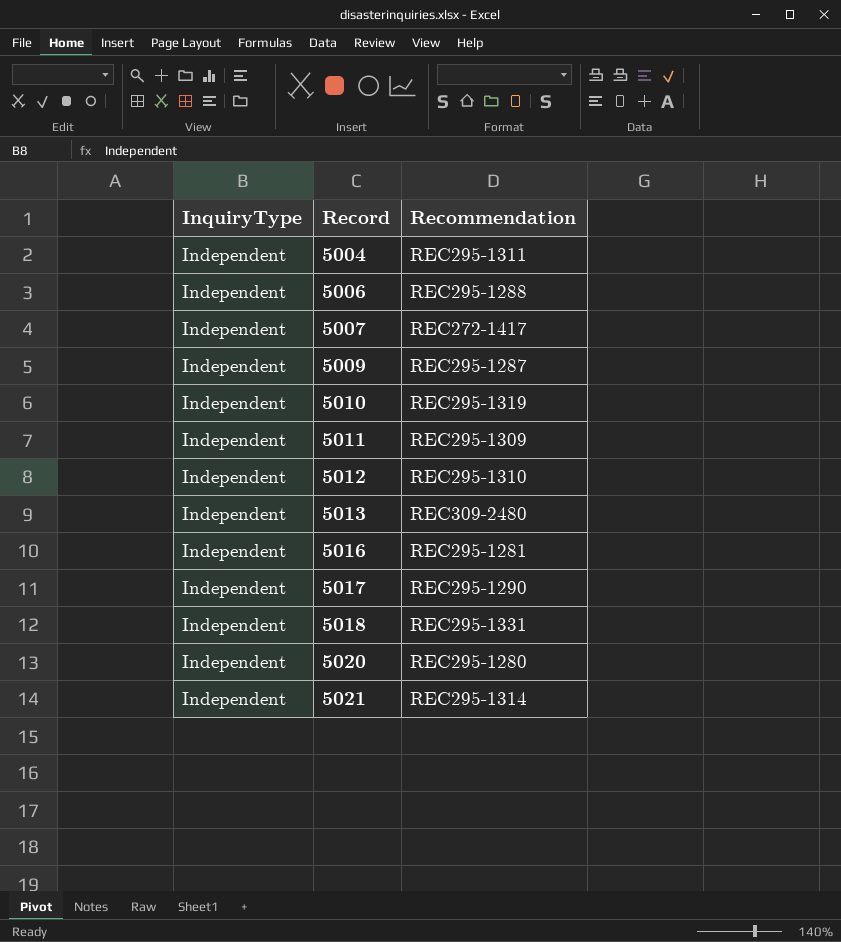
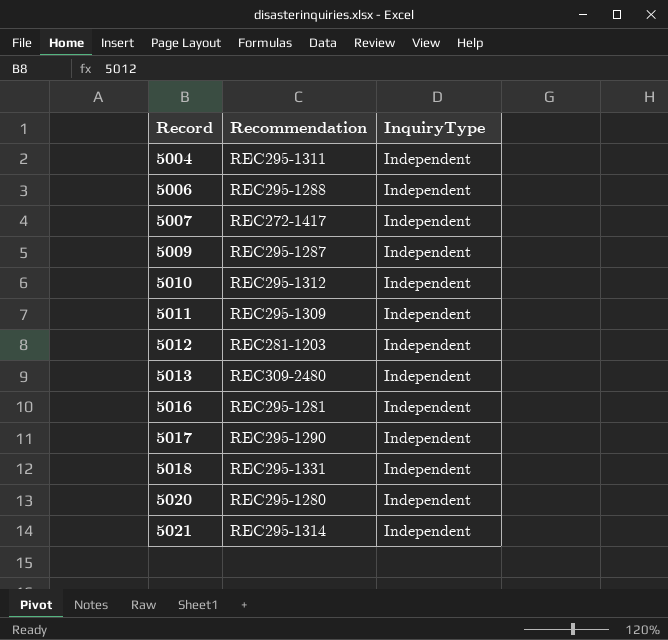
column InquiryType | position: 1 -> 3
5010 | Recommendation: REC295-1319 -> REC295-1312
5012 | Recommendation: REC295-1310 -> REC281-1203

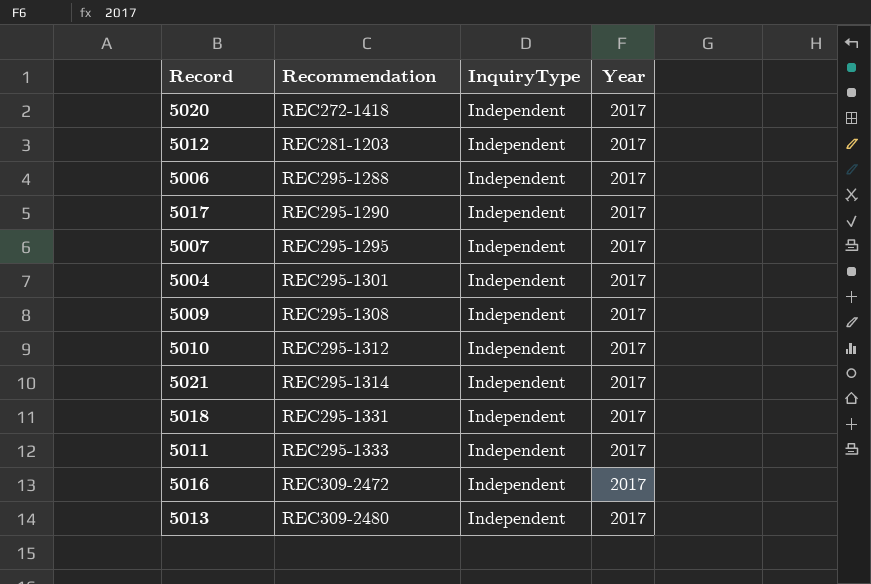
row order: Record ascending -> Recommendation ascending
column Year | position: none -> 4
5020 | Recommendation: REC295-1280 -> REC272-1418
5007 | Recommendation: REC272-1417 -> REC295-1295
5004 | Recommendation: REC295-1311 -> REC295-1301
5009 | Recommendation: REC295-1287 -> REC295-1308
5011 | Recommendation: REC295-1309 -> REC295-1333
5016 | Recommendation: REC295-1281 -> REC309-2472

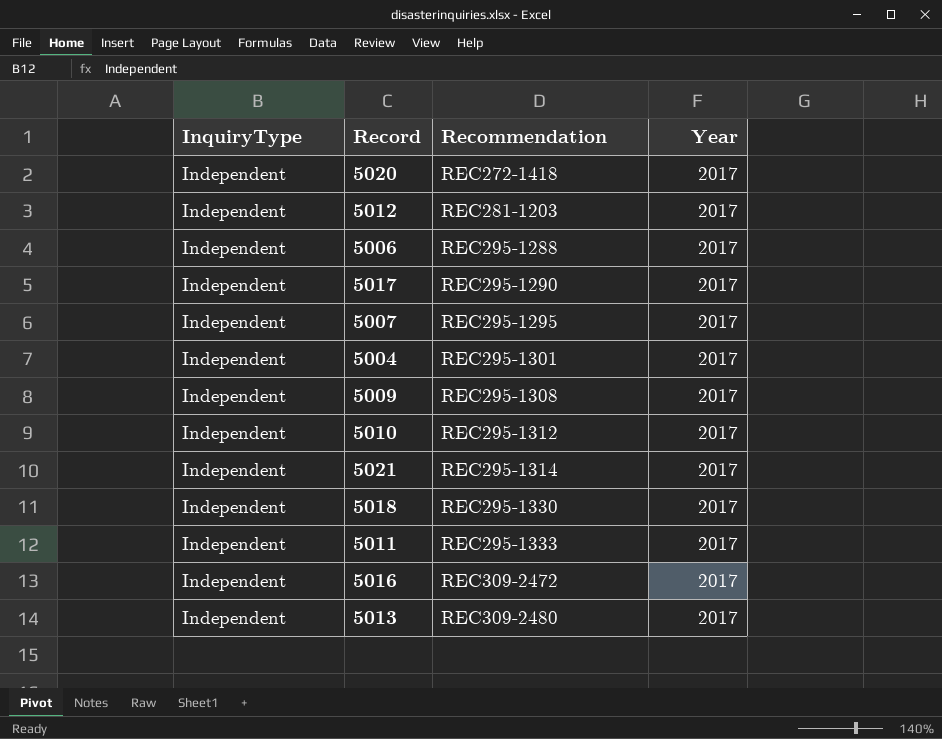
column InquiryType | position: 3 -> 1
5018 | Recommendation: REC295-1331 -> REC295-1330

